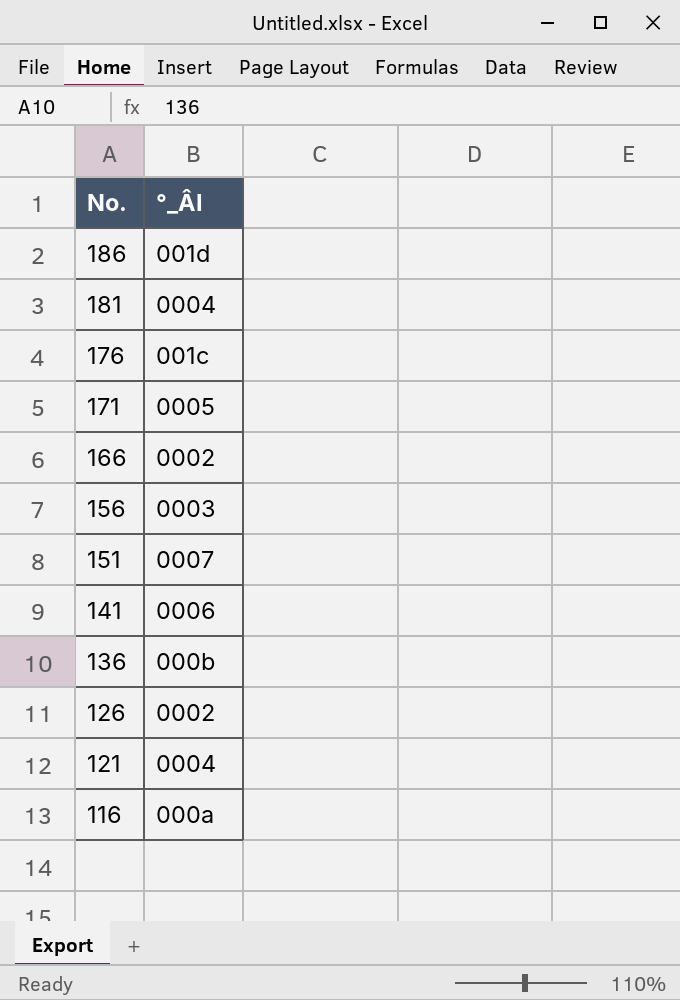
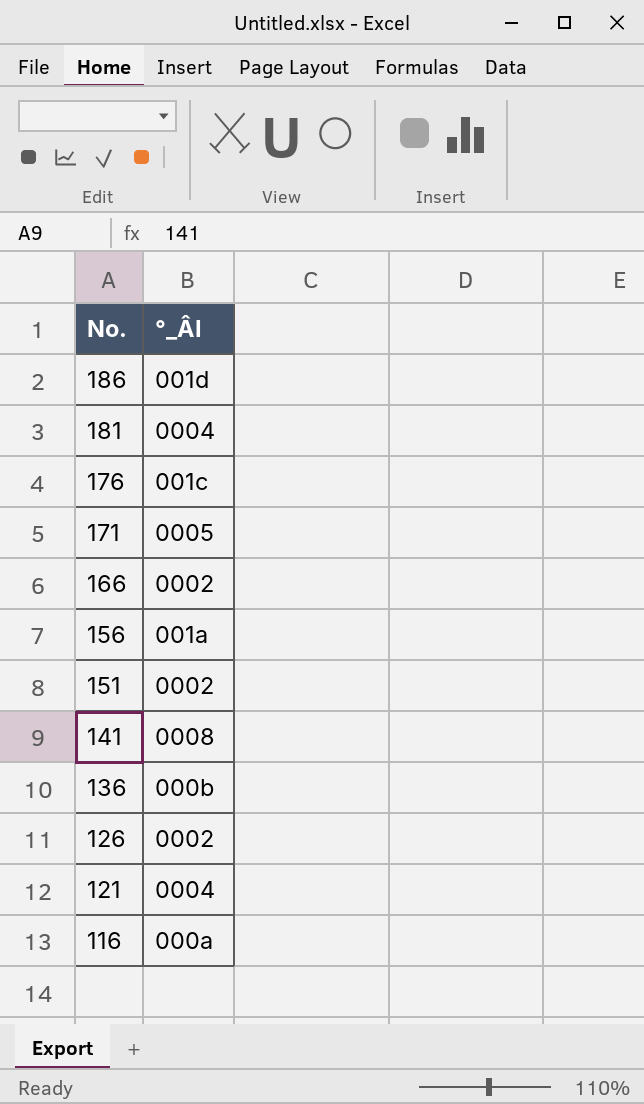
156 | °_ÂI: 0003 -> 001a
151 | °_ÂI: 0007 -> 0002
141 | °_ÂI: 0006 -> 0008

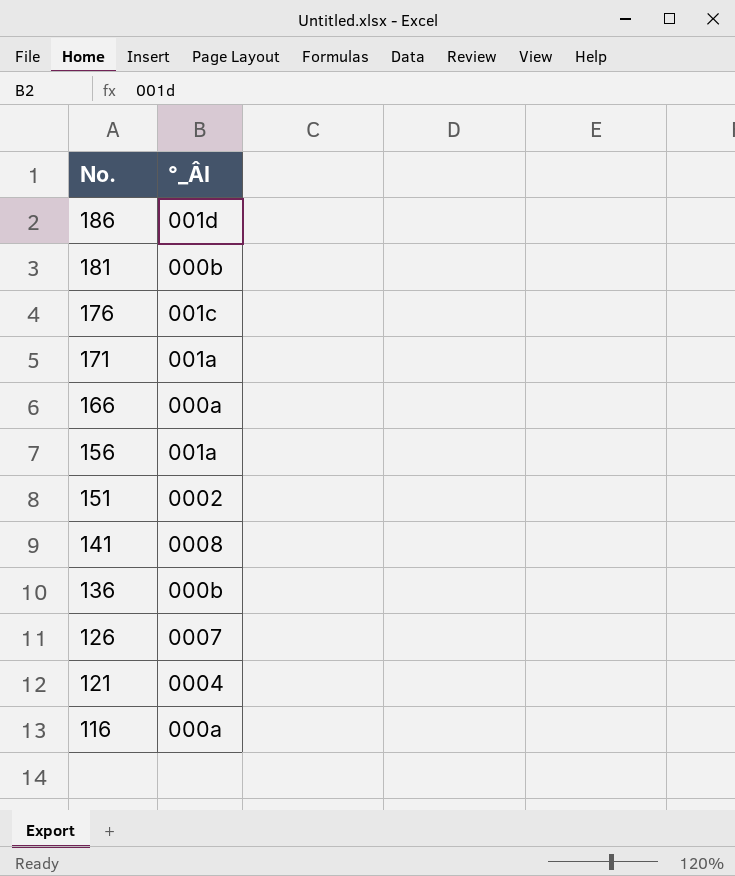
181 | °_ÂI: 0004 -> 000b
171 | °_ÂI: 0005 -> 001a
166 | °_ÂI: 0002 -> 000a
126 | °_ÂI: 0002 -> 0007

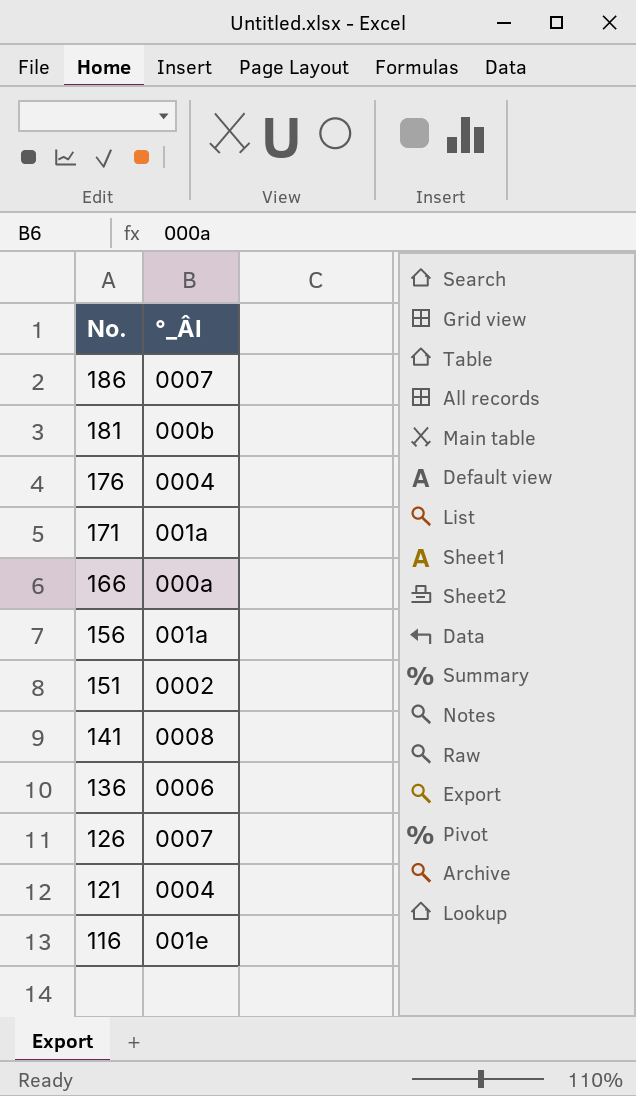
186 | °_ÂI: 001d -> 0007
176 | °_ÂI: 001c -> 0004
136 | °_ÂI: 000b -> 0006
116 | °_ÂI: 000a -> 001e

